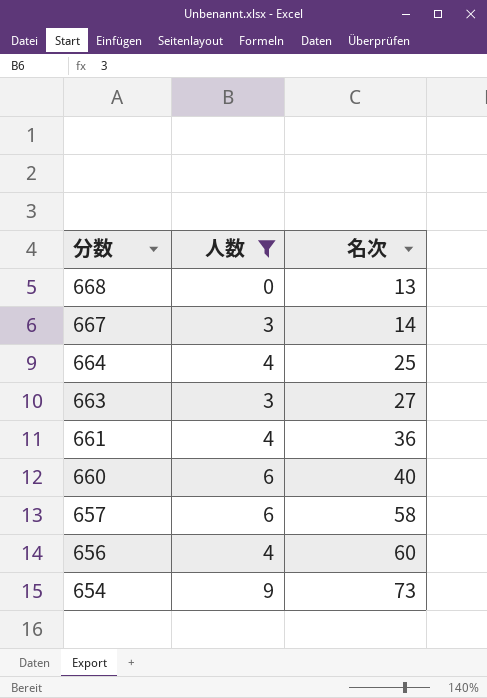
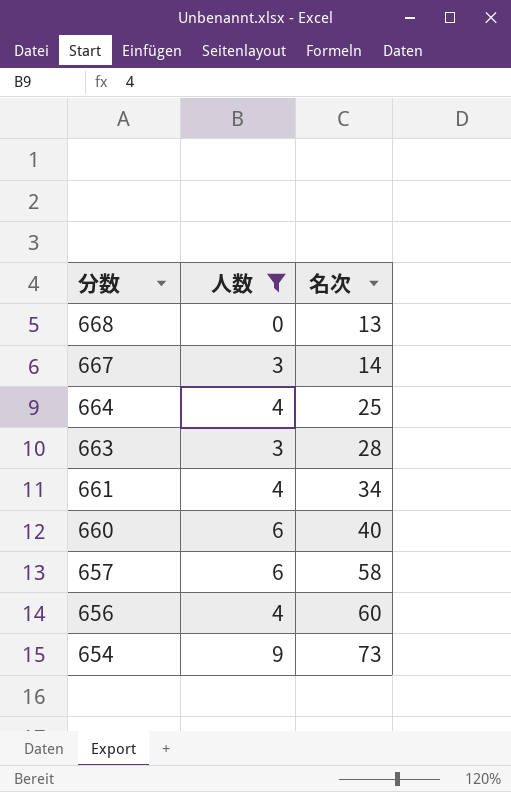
663 | 名次: 27 -> 28
661 | 名次: 36 -> 34

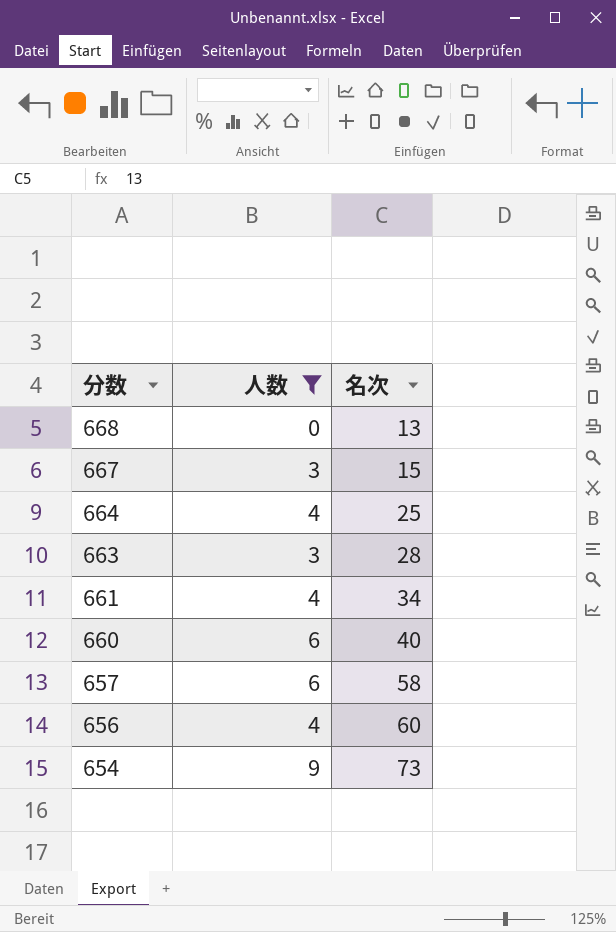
667 | 名次: 14 -> 15

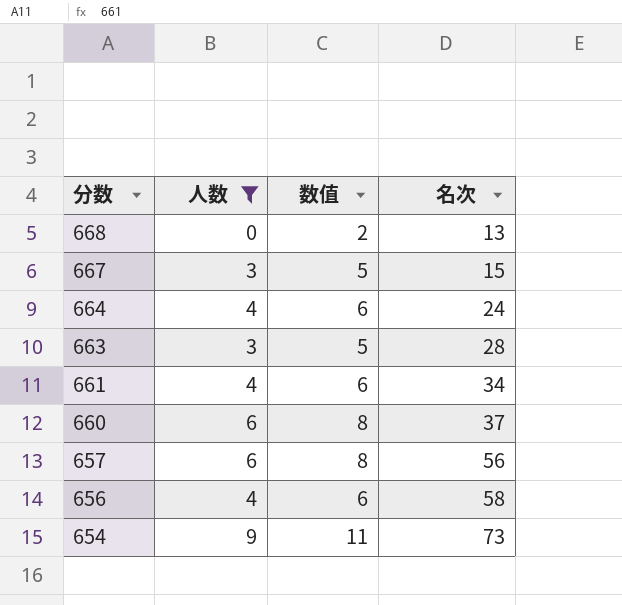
column 数值 | formula: none -> [人数] + 2
664 | 名次: 25 -> 24
660 | 名次: 40 -> 37
657 | 名次: 58 -> 56
656 | 名次: 60 -> 58

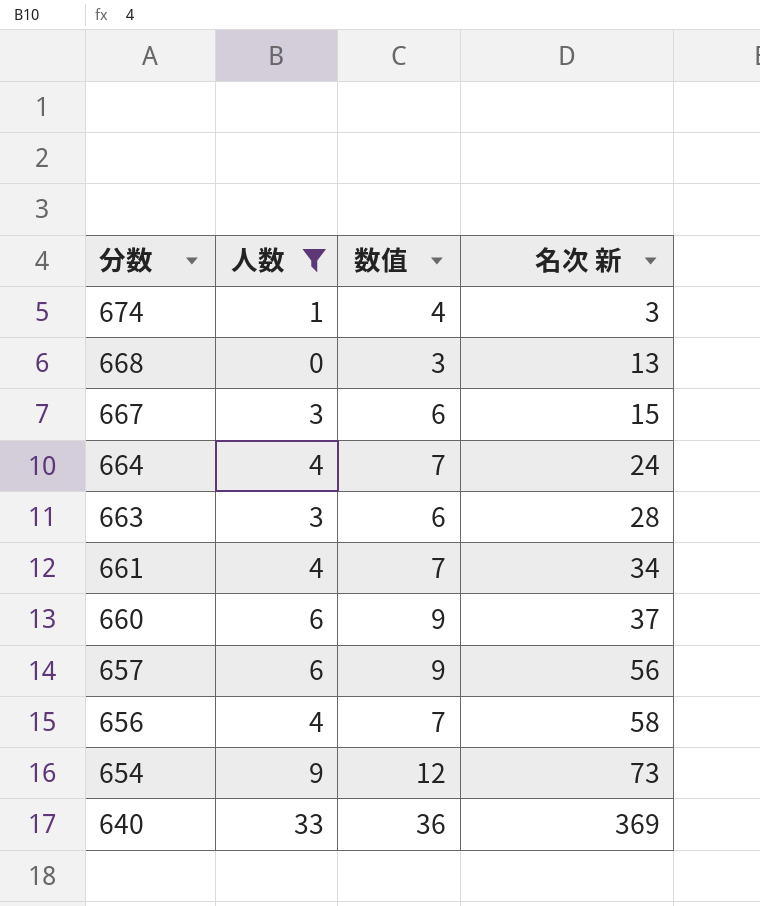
column 数值 | formula: [人数] + 2 -> [人数] + 3
column name: 名次 -> 名次 新
row 674: none -> 1 | 4 | 3
row 640: none -> 33 | 36 | 369

